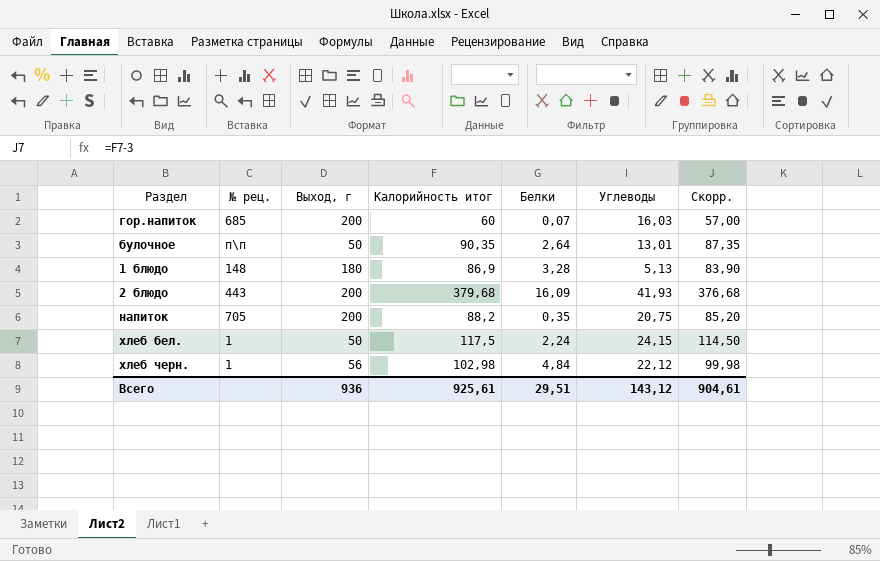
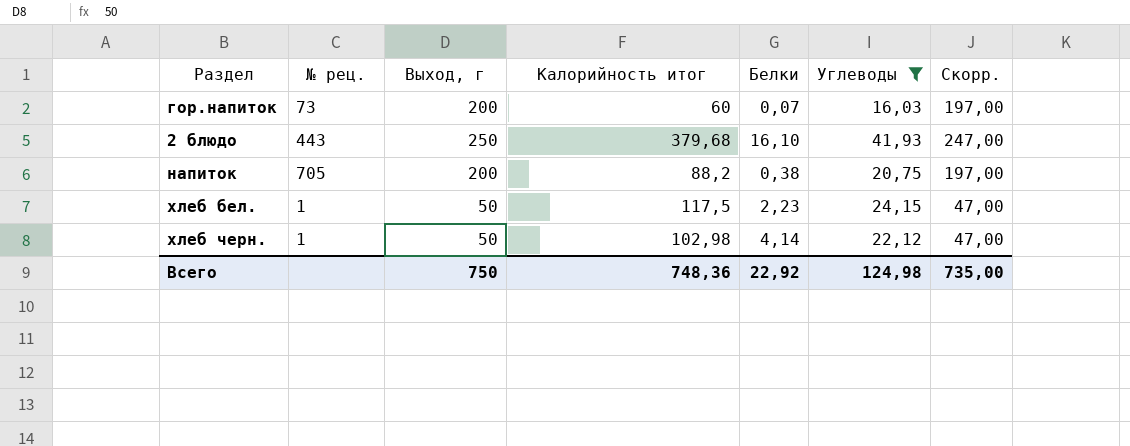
filter: none -> Углеводы >= 16,03
column Скорр. | formula: [Калорийность итог] - 3 -> [Выход, г] - 3
гор.напиток | № рец.: 685 -> 73
2 блюдо | Выход, г: 200 -> 250
2 блюдо | Белки: 16,09 -> 16,10
напиток | Белки: 0,35 -> 0,38
хлеб бел. | Белки: 2,24 -> 2,23
хлеб черн. | Выход, г: 56 -> 50
хлеб черн. | Белки: 4,84 -> 4,14
Всего | Выход, г: 936 -> 750
Всего | Калорийность итог: 925,61 -> 748,36
Всего | Белки: 29,51 -> 22,92
Всего | Углеводы: 143,12 -> 124,98
Всего | Скорр.: 904,61 -> 735,00

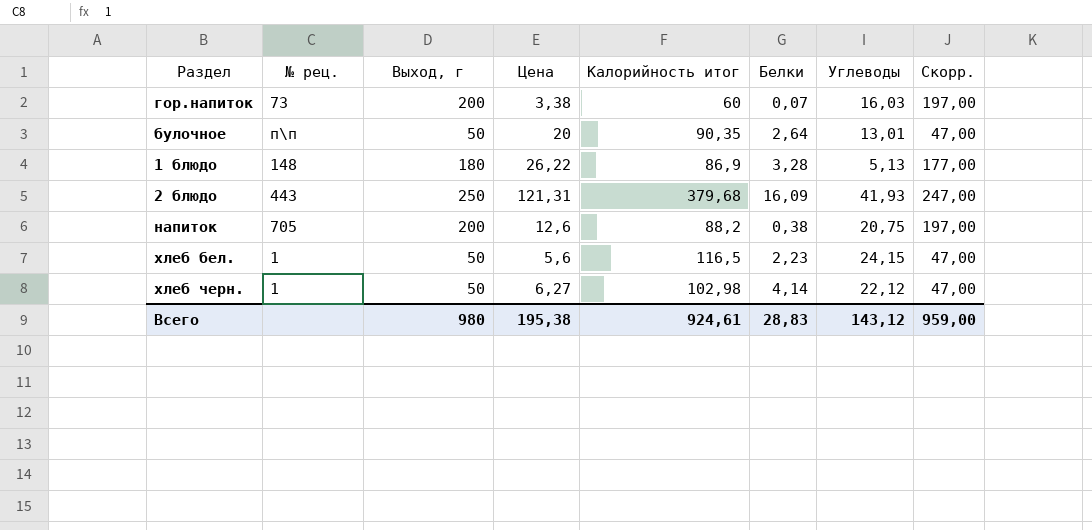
filter: Углеводы >= 16,03 -> none
column Цена | position: none -> 4
2 блюдо | Белки: 16,10 -> 16,09
хлеб бел. | Калорийность итог: 117,5 -> 116,5
Всего | Выход, г: 750 -> 980
Всего | Калорийность итог: 748,36 -> 924,61
Всего | Белки: 22,92 -> 28,83
Всего | Углеводы: 124,98 -> 143,12
Всего | Скорр.: 735,00 -> 959,00

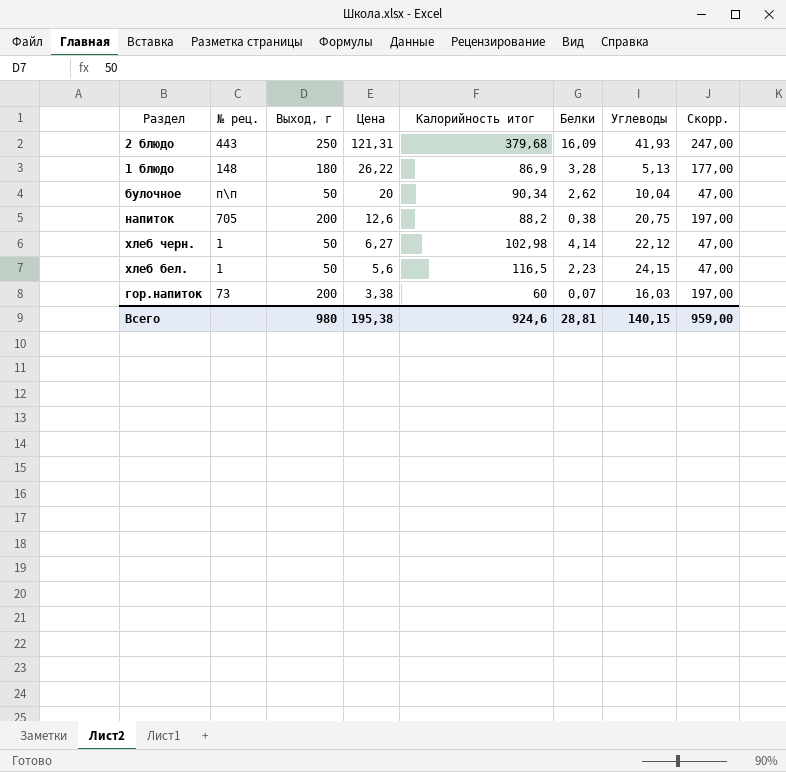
row order: none -> Цена descending
булочное | Калорийность итог: 90,35 -> 90,34
булочное | Белки: 2,64 -> 2,62
булочное | Углеводы: 13,01 -> 10,04
Всего | Калорийность итог: 924,61 -> 924,6
Всего | Белки: 28,83 -> 28,81
Всего | Углеводы: 143,12 -> 140,15

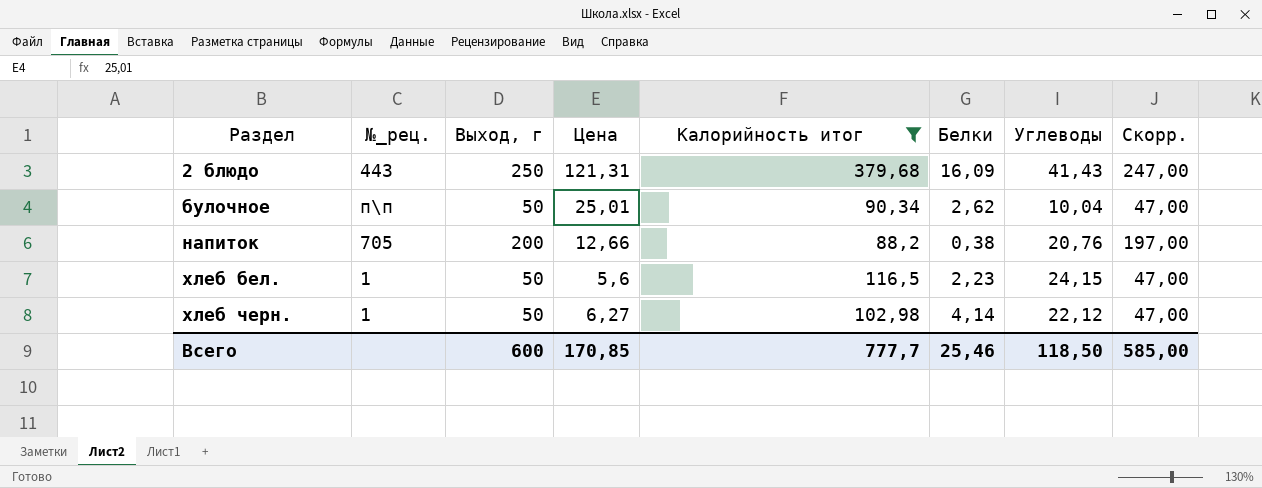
filter: none -> Калорийность итог >= 88,2
row order: Цена descending -> Раздел ascending
column name: № рец. -> №_рец.
2 блюдо | Углеводы: 41,93 -> 41,43
булочное | Цена: 20 -> 25,01
напиток | Цена: 12,6 -> 12,66
напиток | Углеводы: 20,75 -> 20,76
Всего | Выход, г: 980 -> 600
Всего | Цена: 195,38 -> 170,85
Всего | Калорийность итог: 924,6 -> 777,7
Всего | Белки: 28,81 -> 25,46
Всего | Углеводы: 140,15 -> 118,50
Всего | Скорр.: 959,00 -> 585,00

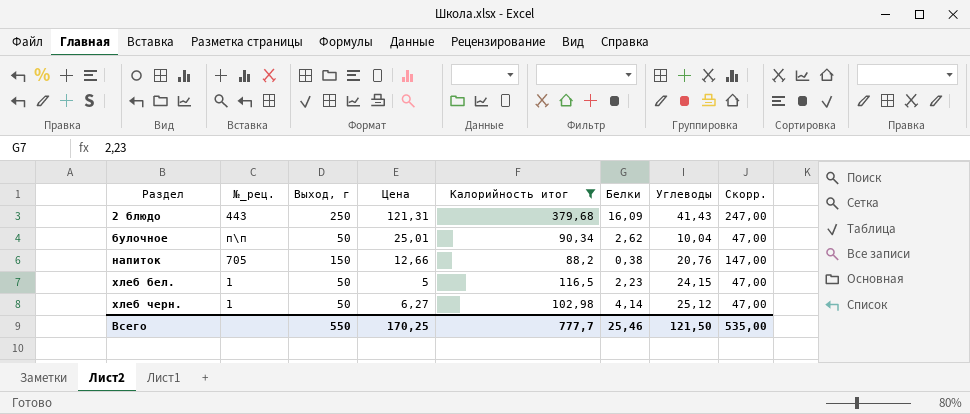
напиток | Выход, г: 200 -> 150
напиток | Скорр.: 197,00 -> 147,00
хлеб бел. | Цена: 5,6 -> 5
хлеб черн. | Углеводы: 22,12 -> 25,12
Всего | Выход, г: 600 -> 550
Всего | Цена: 170,85 -> 170,25
Всего | Углеводы: 118,50 -> 121,50
Всего | Скорр.: 585,00 -> 535,00

